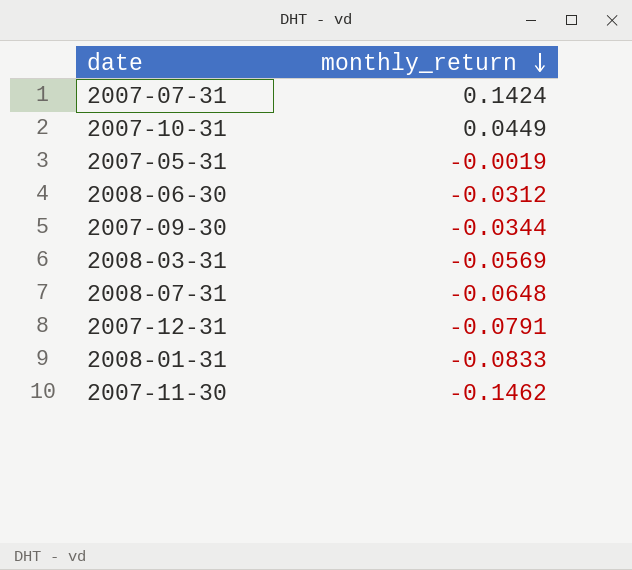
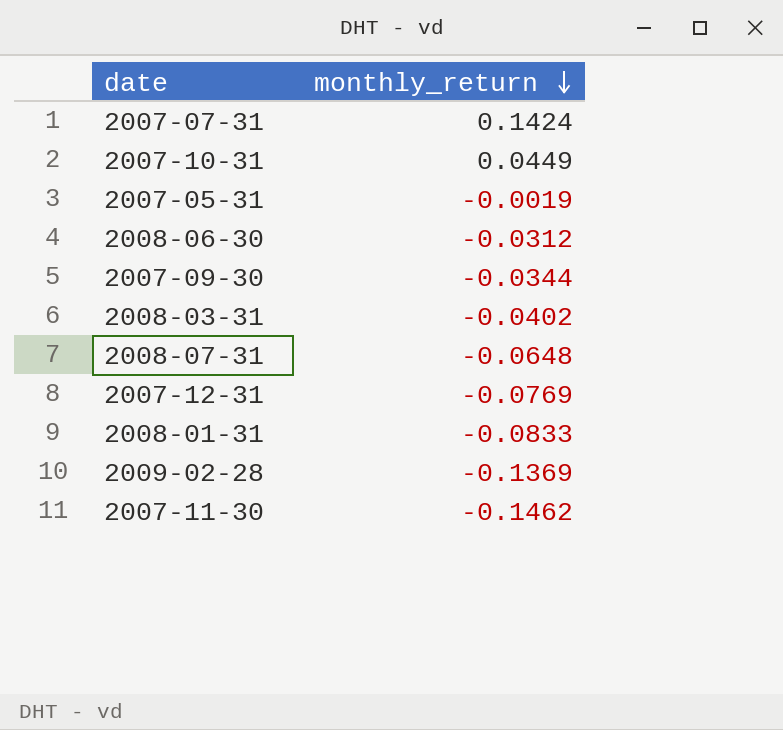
2008-03-31 | monthly_return: -0.0569 -> -0.0402
2007-12-31 | monthly_return: -0.0791 -> -0.0769
row 2009-02-28: none -> -0.1369

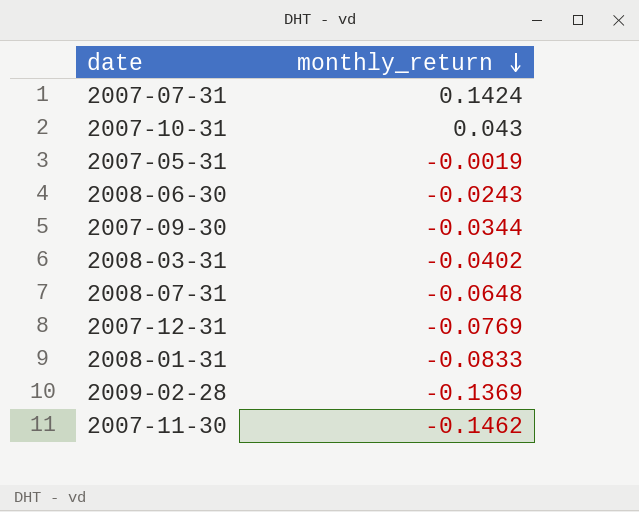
2007-10-31 | monthly_return: 0.0449 -> 0.043
2008-06-30 | monthly_return: -0.0312 -> -0.0243

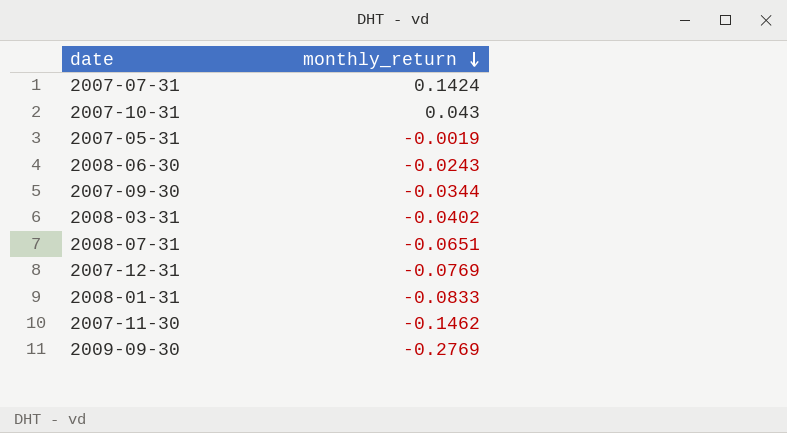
row 2009-02-28: -0.1369 -> none
2008-07-31 | monthly_return: -0.0648 -> -0.0651
row 2009-09-30: none -> -0.2769

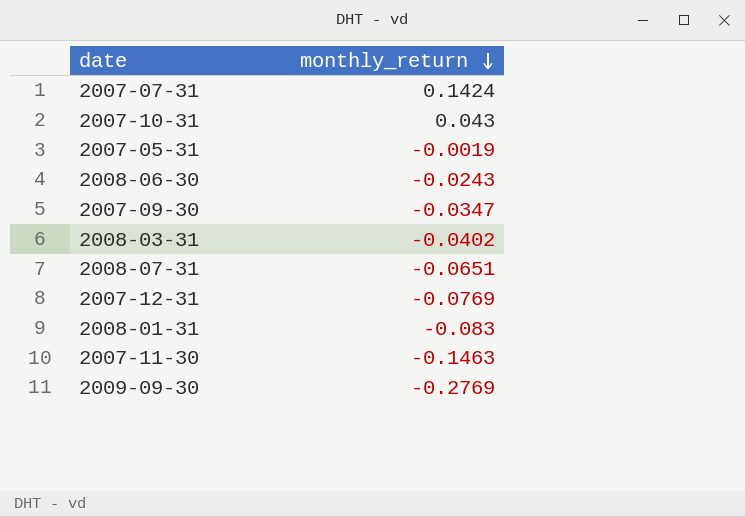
2007-09-30 | monthly_return: -0.0344 -> -0.0347
2008-01-31 | monthly_return: -0.0833 -> -0.083
2007-11-30 | monthly_return: -0.1462 -> -0.1463

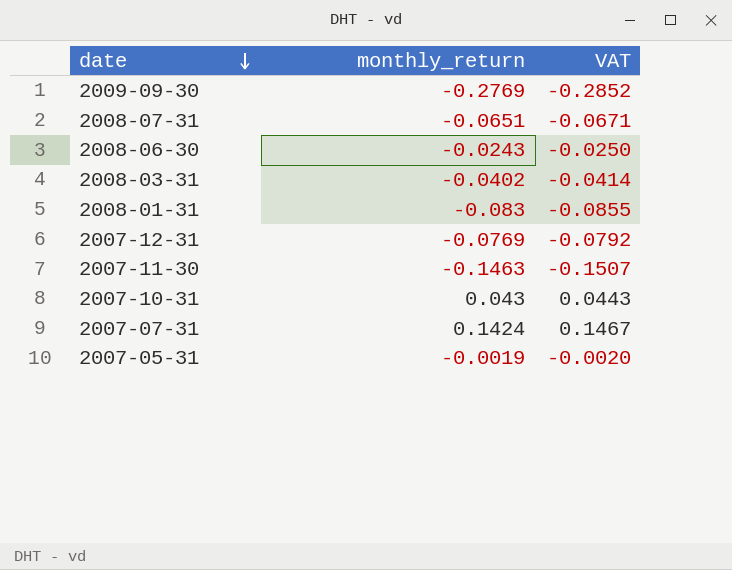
row order: monthly_return descending -> date descending
column VAT | formula: none -> [monthly_return] * 1.03
row 2007-09-30: -0.0347 -> none

